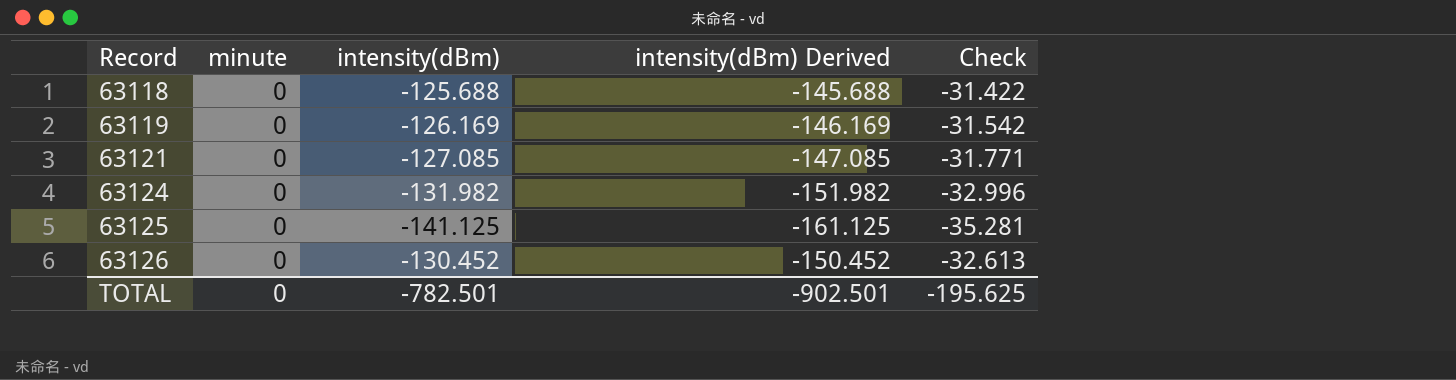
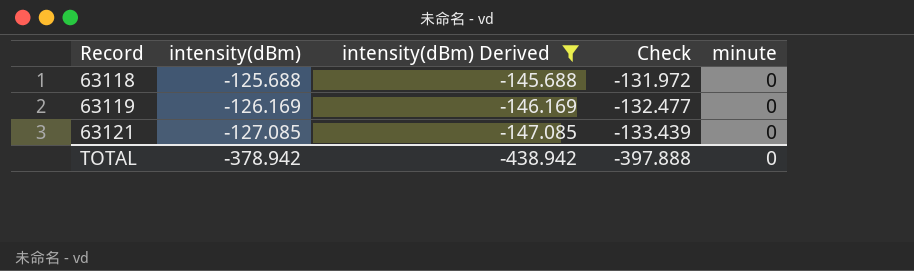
filter: none -> intensity(dBm) Derived >= -147.085
column Check | formula: [intensity(dBm)] * 0.25 -> [intensity(dBm)] * 1.05
column minute | position: 2 -> 5
TOTAL | intensity(dBm): -782.501 -> -378.942
TOTAL | intensity(dBm) Derived: -902.501 -> -438.942
TOTAL | Check: -195.625 -> -397.888

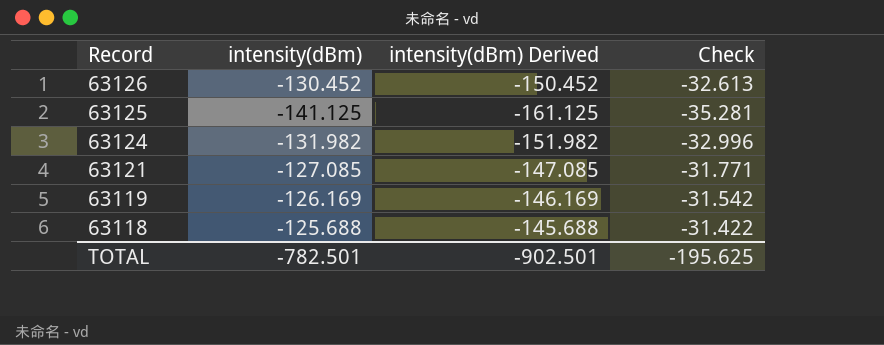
filter: intensity(dBm) Derived >= -147.085 -> none
row order: Record ascending -> Record descending
column minute | position: 5 -> none
column Check | formula: [intensity(dBm)] * 1.05 -> [intensity(dBm)] * 0.25
TOTAL | intensity(dBm): -378.942 -> -782.501
TOTAL | intensity(dBm) Derived: -438.942 -> -902.501
TOTAL | Check: -397.888 -> -195.625

